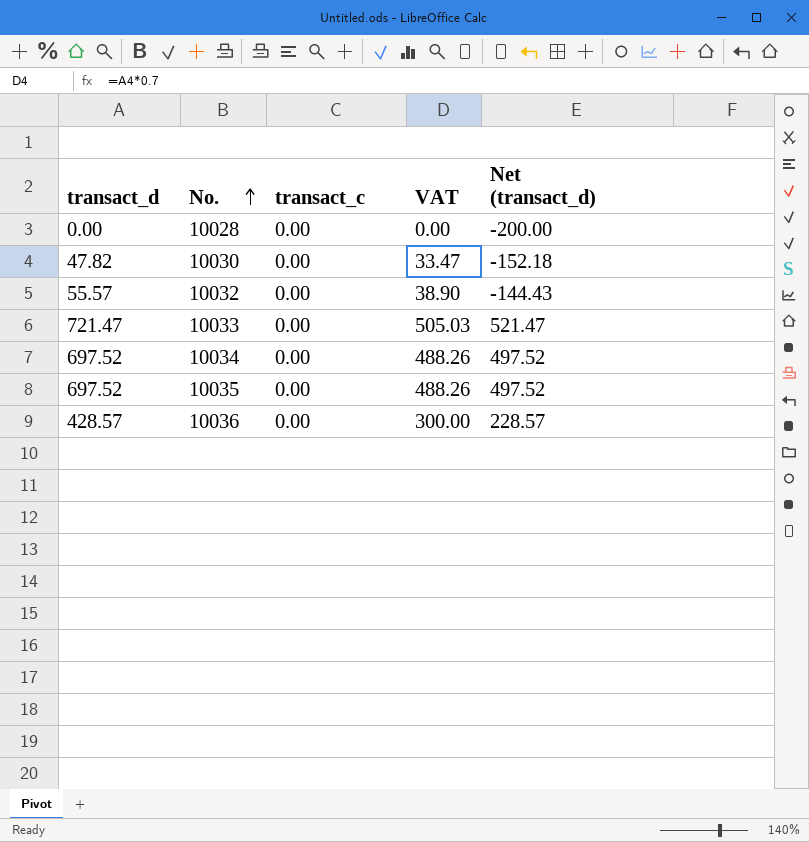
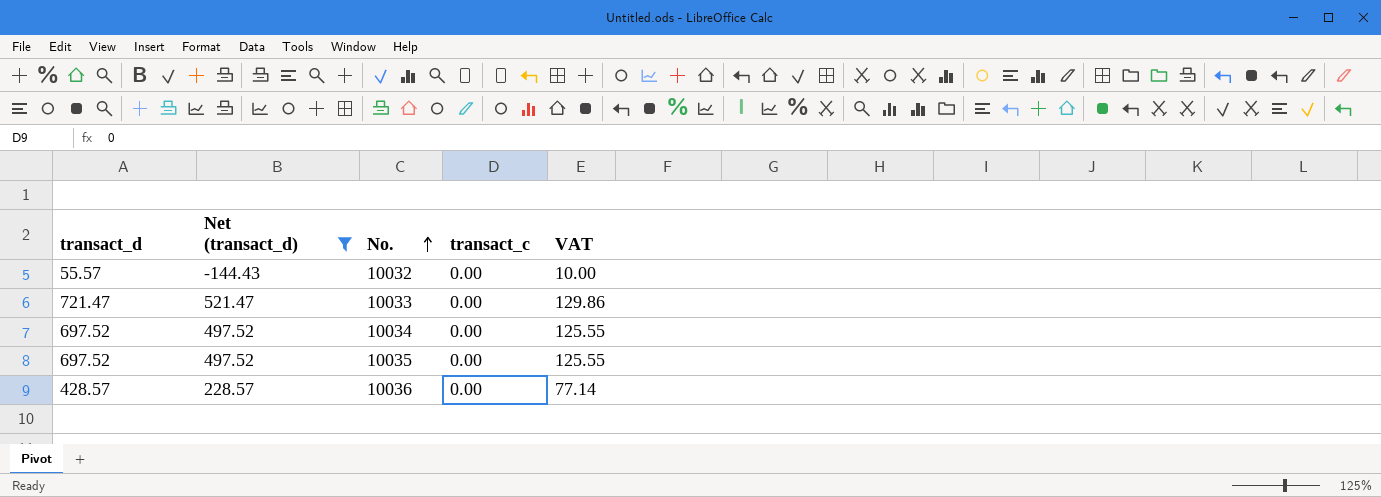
filter: none -> Net (transact_d) >= -144.43
column Net (transact_d) | position: 5 -> 2
column VAT | formula: [transact_d] * 0.7 -> [transact_d] * 0.18

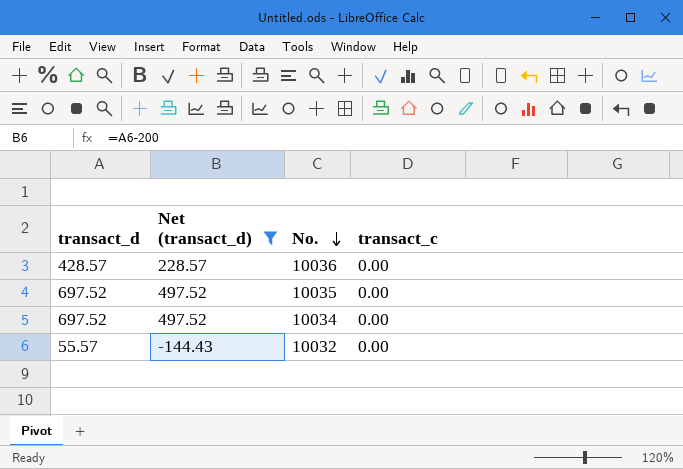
row order: No. ascending -> No. descending
column VAT | formula: [transact_d] * 0.18 -> none
row 10033: 721.47 | 521.47 | 0.00 | 129.86 -> none

